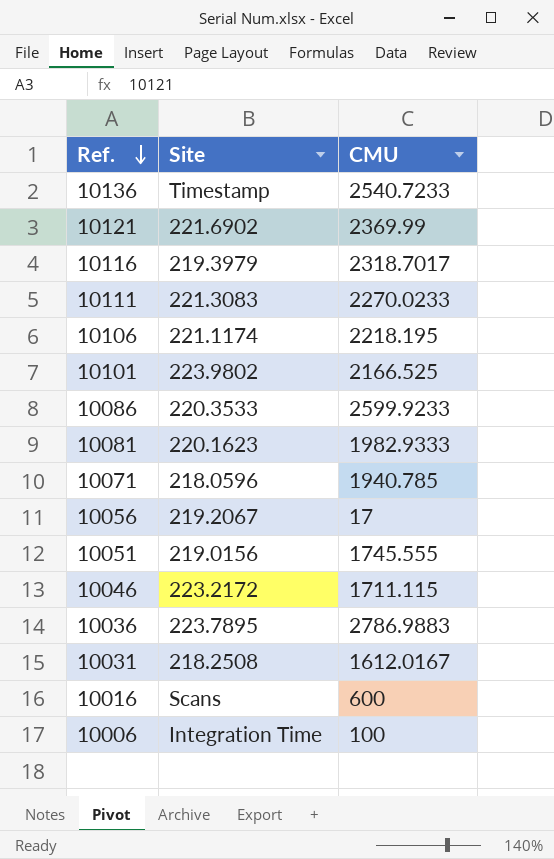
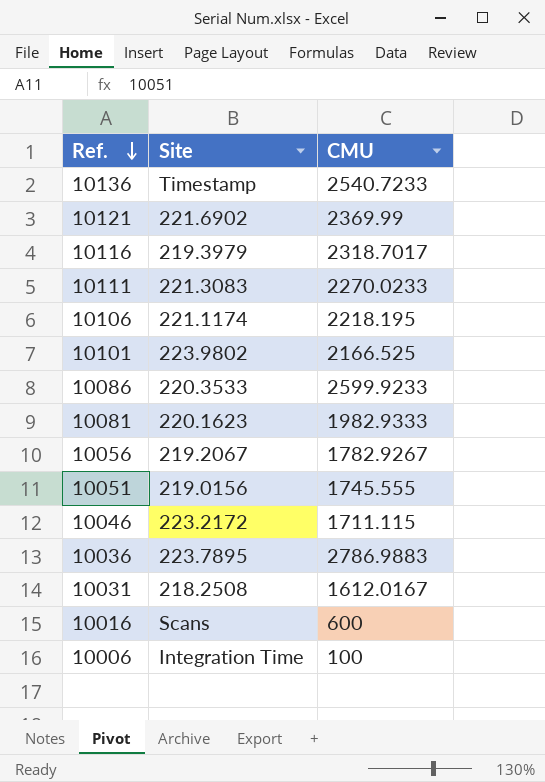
row 10071: 218.0596 | 1940.785 -> none
10056 | CMU: 17 -> 1782.9267

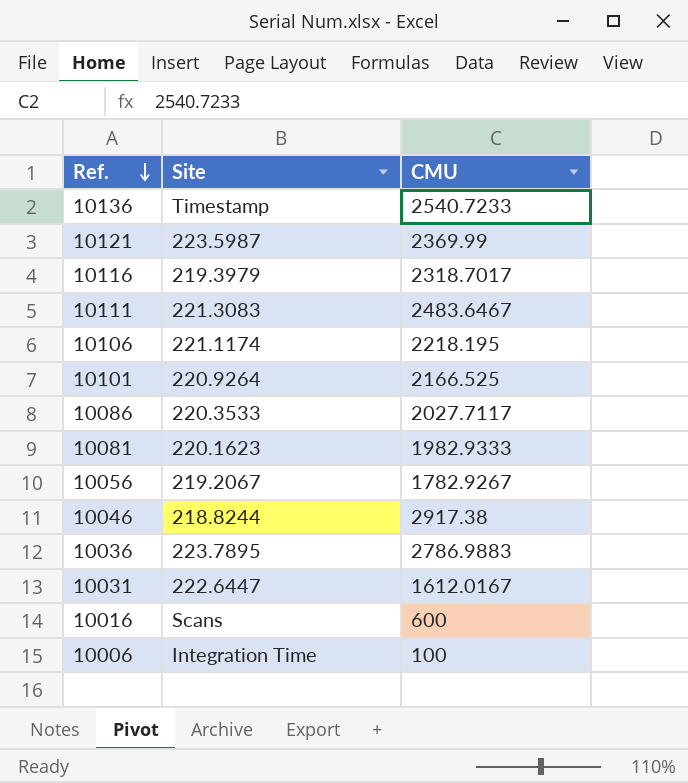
row 10051: 219.0156 | 1745.555 -> none
10121 | Site: 221.6902 -> 223.5987
10111 | CMU: 2270.0233 -> 2483.6467
10101 | Site: 223.9802 -> 220.9264
10086 | CMU: 2599.9233 -> 2027.7117
10046 | Site: 223.2172 -> 218.8244
10046 | CMU: 1711.115 -> 2917.38
10031 | Site: 218.2508 -> 222.6447

